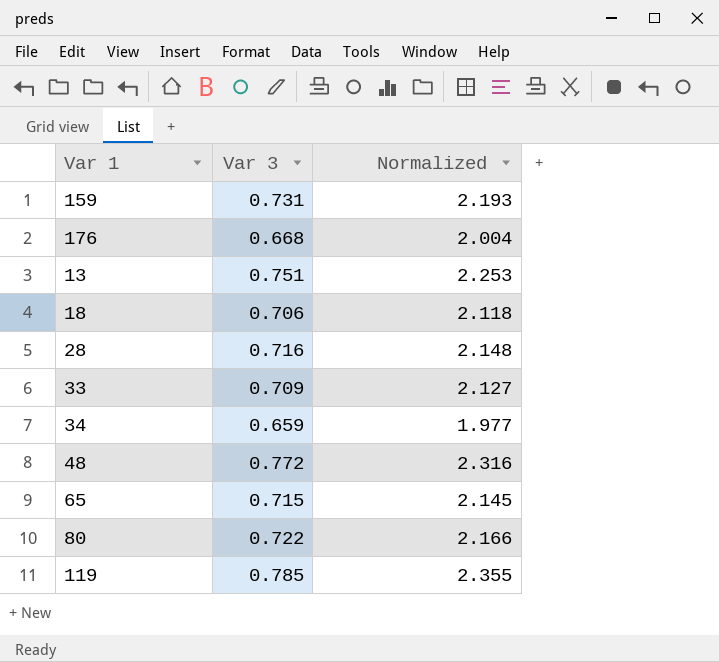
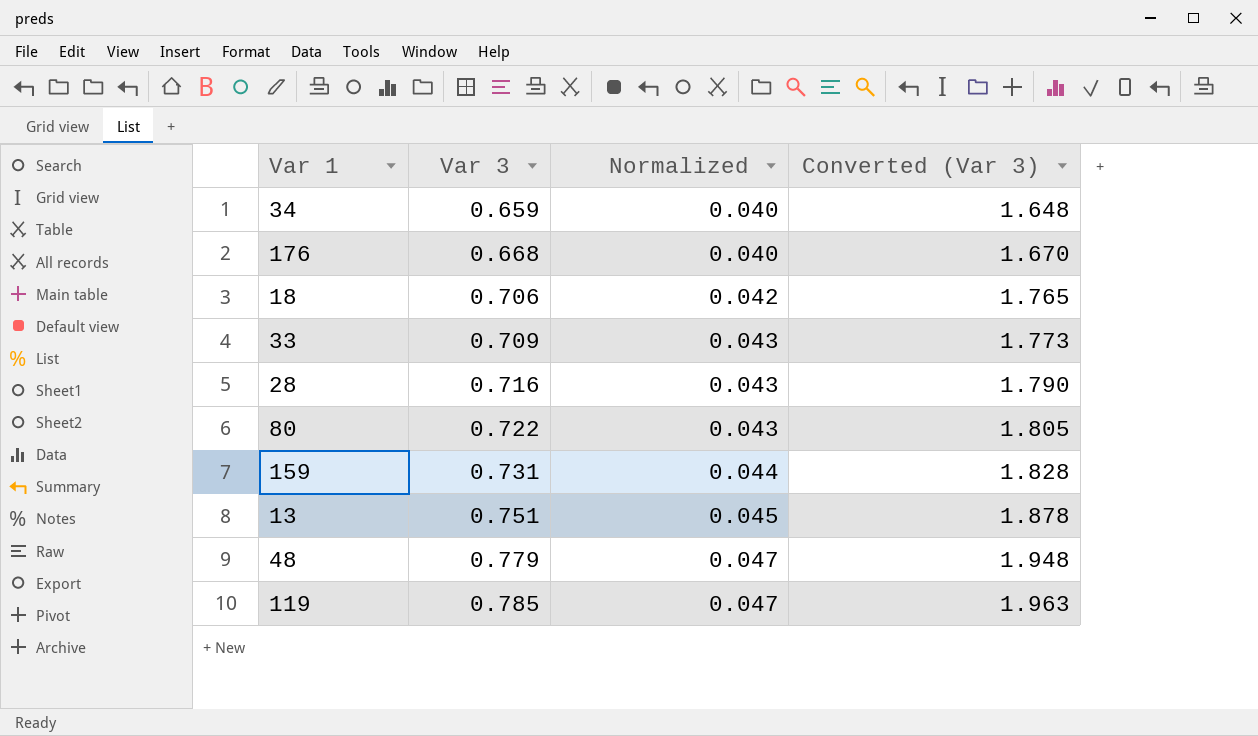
row order: none -> Var 3 ascending
column Normalized | formula: [Var 3] * 3 -> [Var 3] * 0.06
column Converted (Var 3) | formula: none -> [Var 3] * 2.5
row 65: 0.715 | 2.145 -> none
48 | Var 3: 0.772 -> 0.779

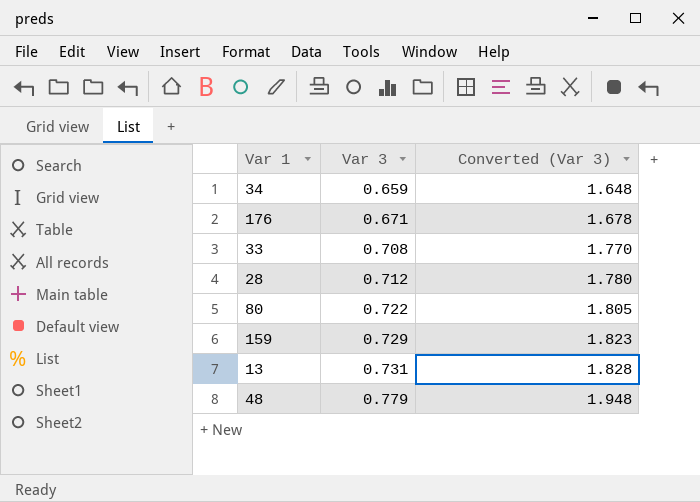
column Normalized | formula: [Var 3] * 0.06 -> none
row 18: 0.706 | 0.042 | 1.765 -> none
row 119: 0.785 | 0.047 | 1.963 -> none
176 | Var 3: 0.668 -> 0.671
176 | Converted (Var 3): 1.670 -> 1.678
33 | Var 3: 0.709 -> 0.708
33 | Converted (Var 3): 1.773 -> 1.770
28 | Var 3: 0.716 -> 0.712
28 | Converted (Var 3): 1.790 -> 1.780
159 | Var 3: 0.731 -> 0.729
159 | Converted (Var 3): 1.828 -> 1.823
13 | Var 3: 0.751 -> 0.731
13 | Converted (Var 3): 1.878 -> 1.828

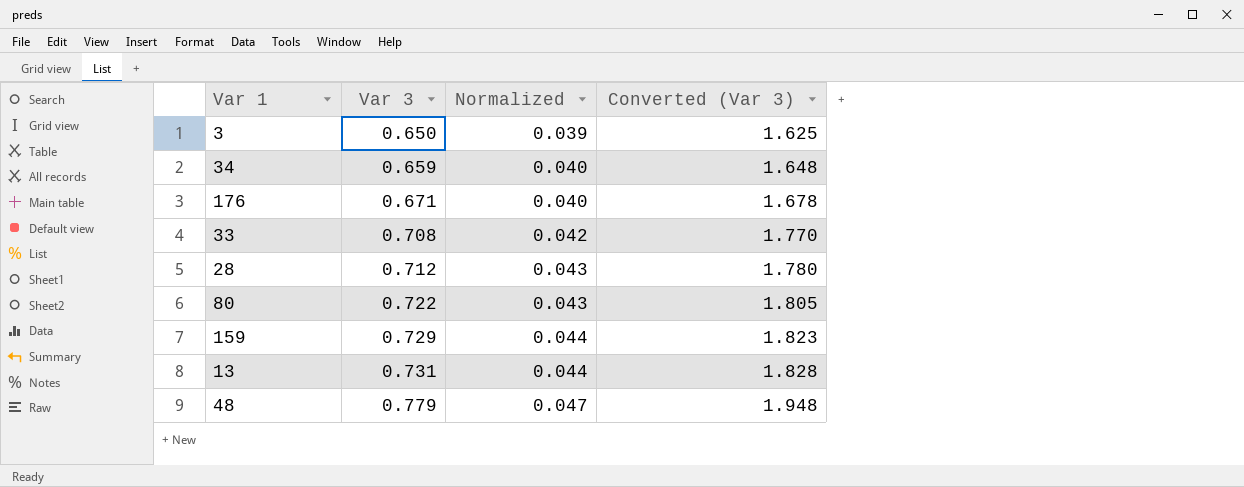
column Normalized | formula: none -> [Var 3] * 0.06
row 3: none -> 0.650 | 0.039 | 1.625

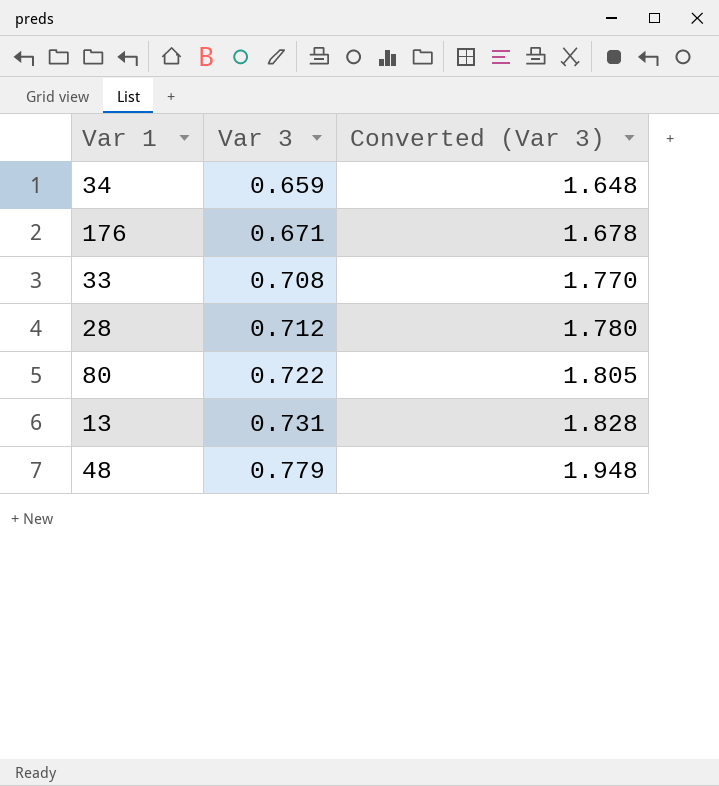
column Normalized | formula: [Var 3] * 0.06 -> none
row 3: 0.650 | 0.039 | 1.625 -> none
row 159: 0.729 | 0.044 | 1.823 -> none

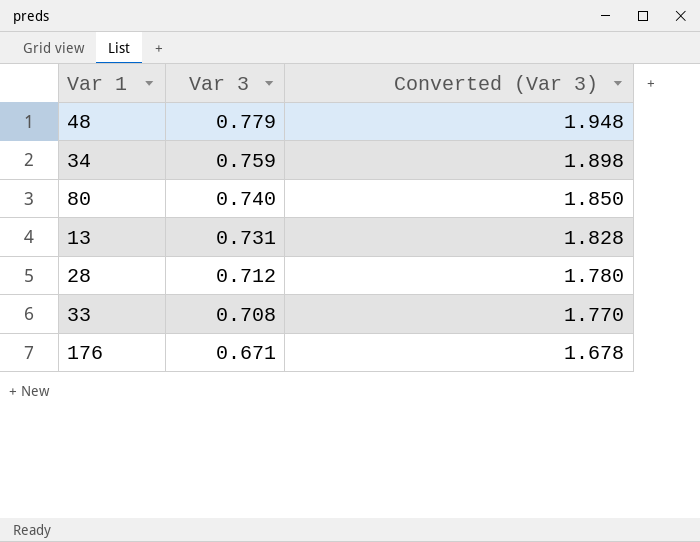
row order: Var 3 ascending -> Var 3 descending
34 | Var 3: 0.659 -> 0.759
34 | Converted (Var 3): 1.648 -> 1.898
80 | Var 3: 0.722 -> 0.740
80 | Converted (Var 3): 1.805 -> 1.850

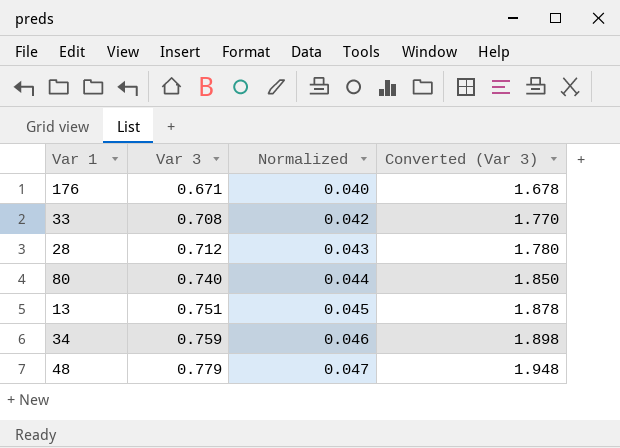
row order: Var 3 descending -> Var 3 ascending
column Normalized | formula: none -> [Var 3] * 0.06
13 | Var 3: 0.731 -> 0.751
13 | Converted (Var 3): 1.828 -> 1.878

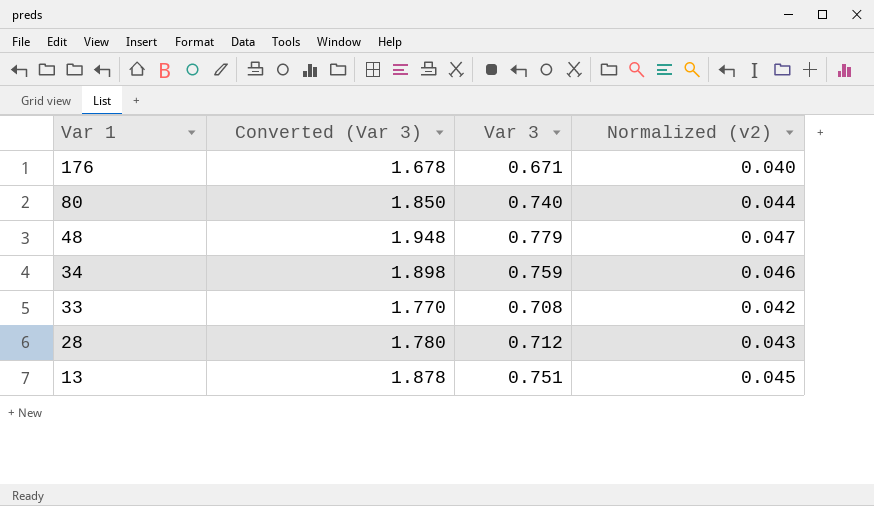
row order: Var 3 ascending -> Var 1 descending
column Converted (Var 3) | position: 4 -> 2
column name: Normalized -> Normalized (v2)

